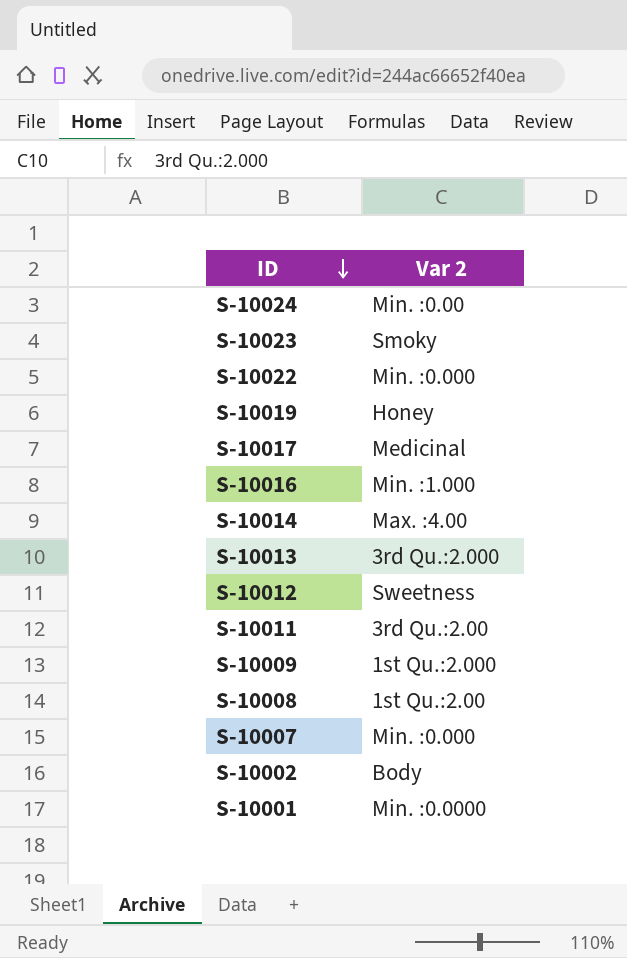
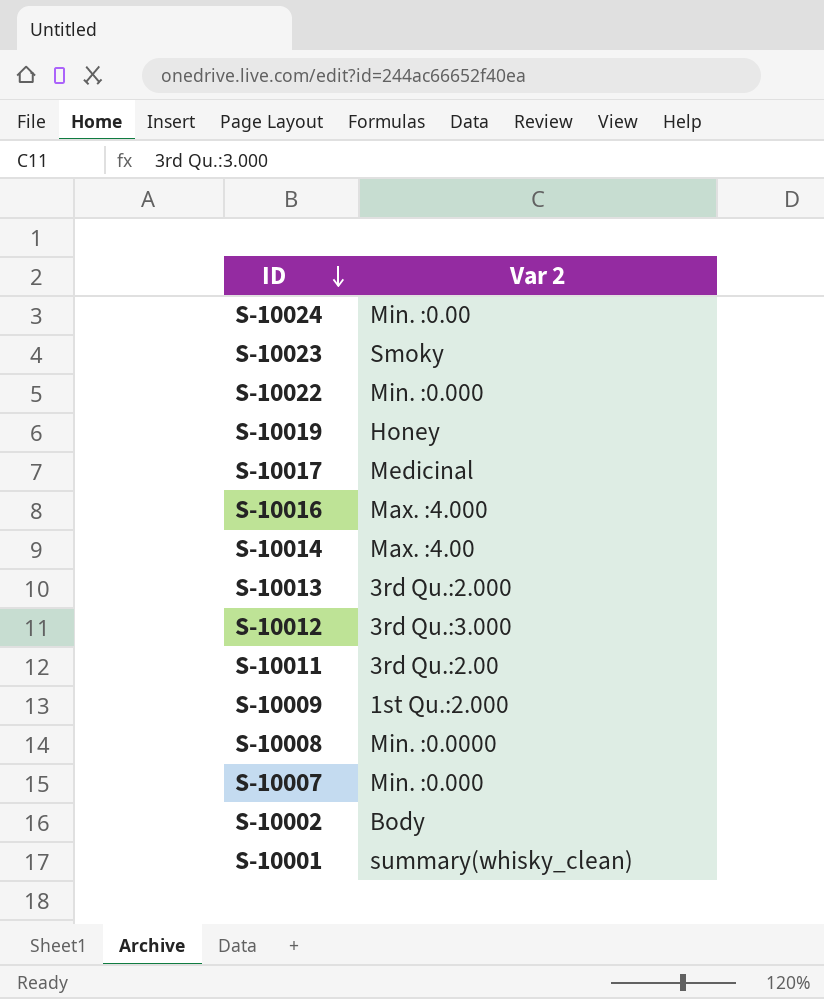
S-10016 | Var 2: Min. :1.000 -> Max. :4.000
S-10012 | Var 2: Sweetness -> 3rd Qu.:3.000
S-10008 | Var 2: 1st Qu.:2.00 -> Min. :0.0000
S-10001 | Var 2: Min. :0.0000 -> summary(whisky_clean)

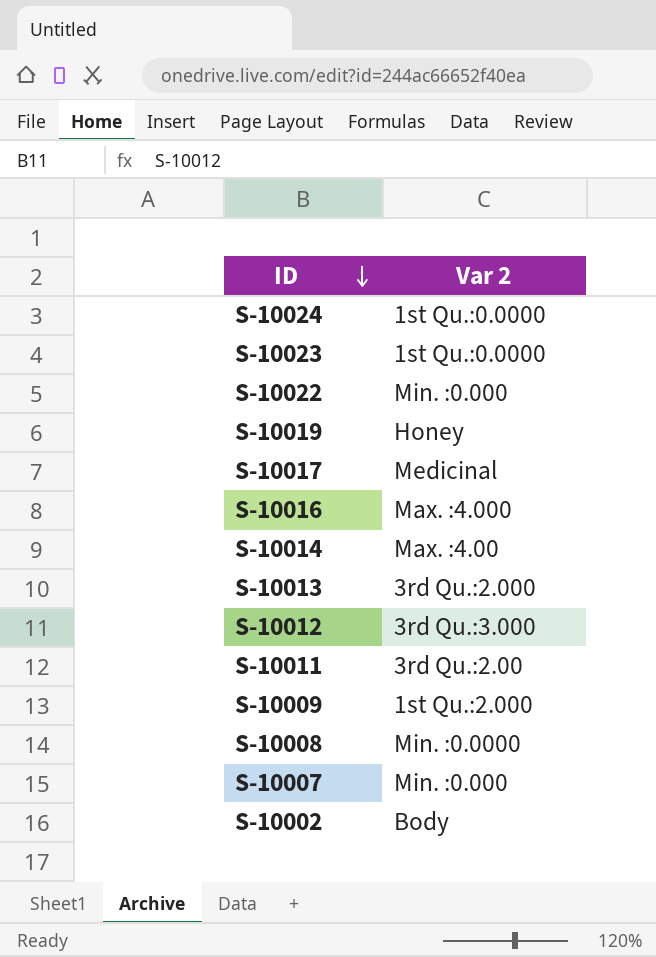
row S-10001: summary(whisky_clean) -> none
S-10024 | Var 2: Min. :0.00 -> 1st Qu.:0.0000
S-10023 | Var 2: Smoky -> 1st Qu.:0.0000

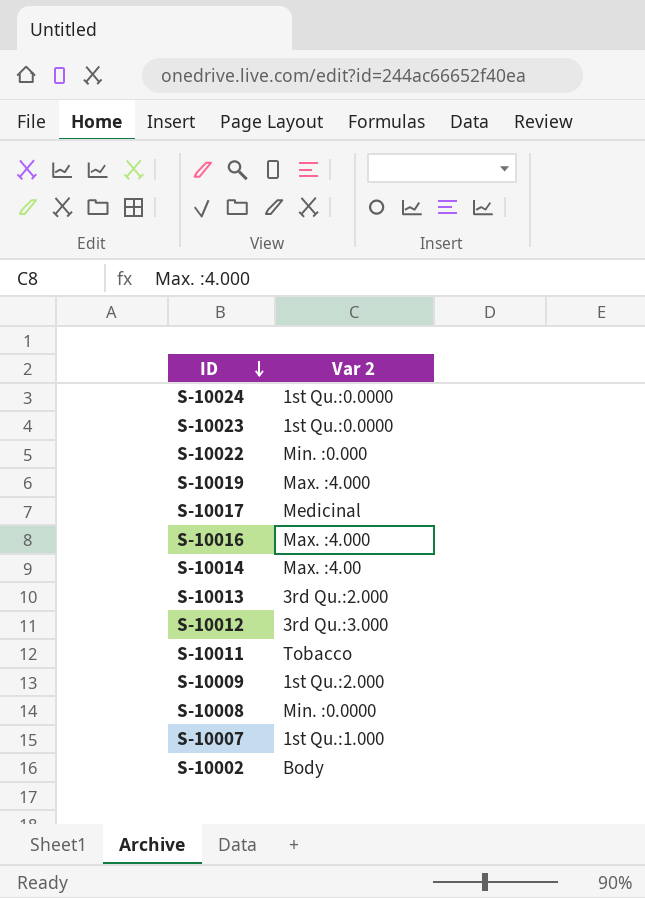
S-10019 | Var 2: Honey -> Max. :4.000
S-10011 | Var 2: 3rd Qu.:2.00 -> Tobacco
S-10007 | Var 2: Min. :0.000 -> 1st Qu.:1.000

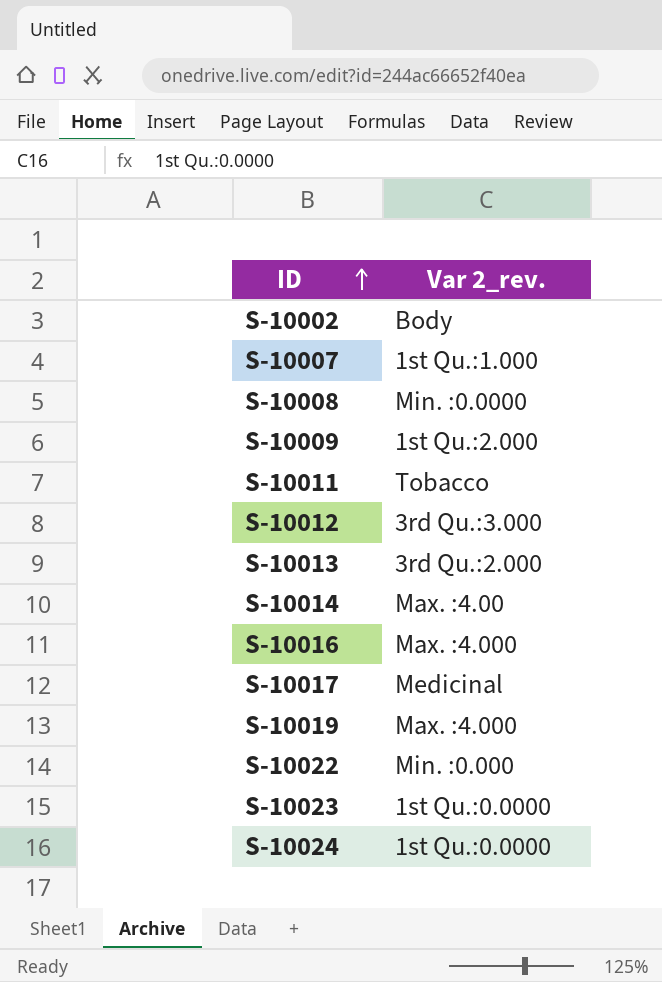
row order: ID descending -> ID ascending
column name: Var 2 -> Var 2_rev.

